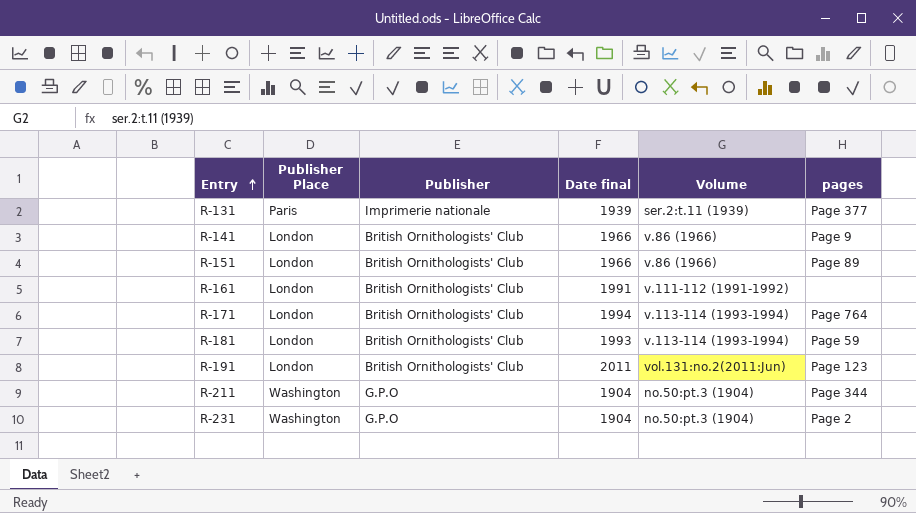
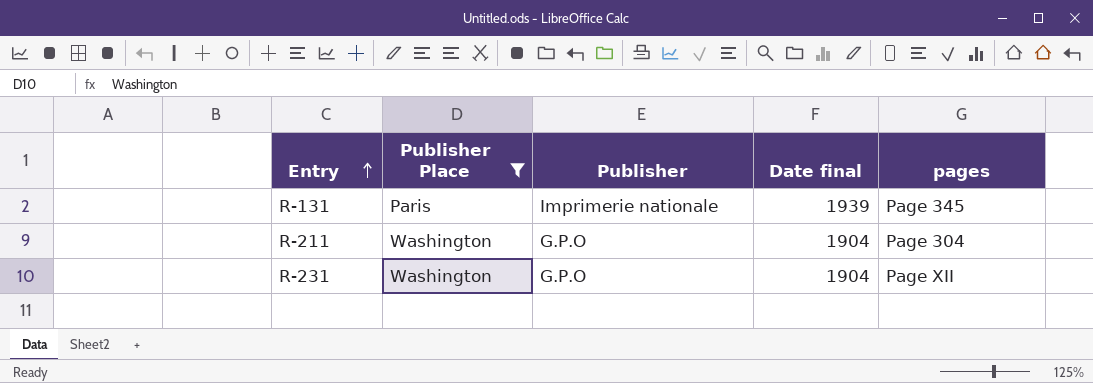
filter: none -> Publisher Place != London
column Volume | position: 5 -> none
R-131 | pages: Page 377 -> Page 345
R-211 | pages: Page 344 -> Page 304
R-231 | pages: Page 2 -> Page XII

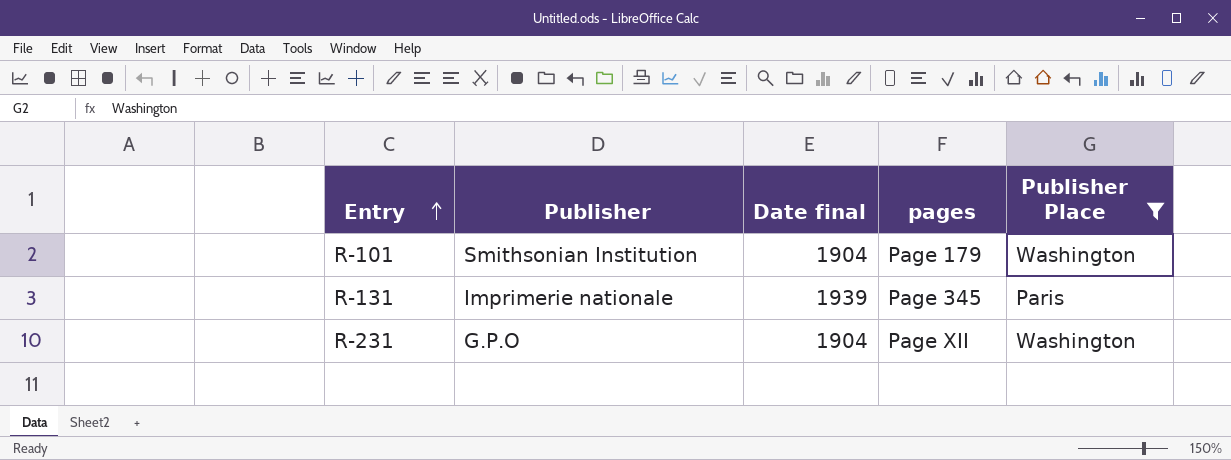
column Publisher Place | position: 2 -> 5
row R-211: Washington | G.P.O | 1904 | Page 304 -> none
row R-101: none -> Smithsonian Institution | 1904 | Page 179 | Washington

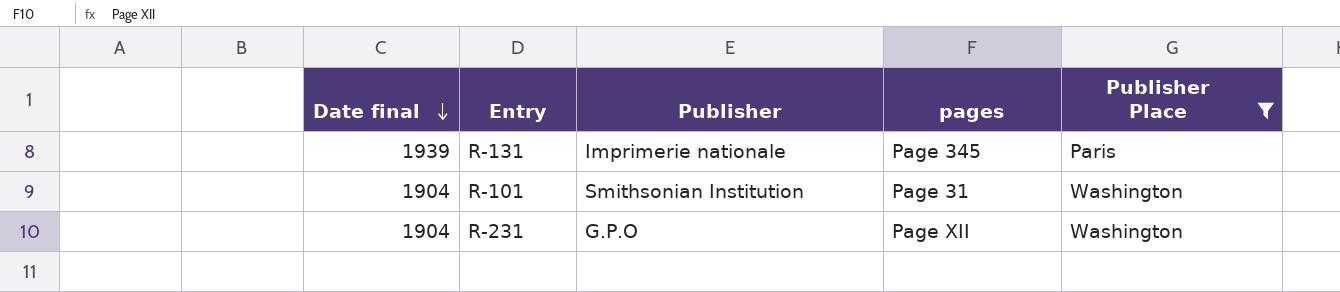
row order: Entry ascending -> Date final descending
column Date final | position: 3 -> 1
R-101 | pages: Page 179 -> Page 31

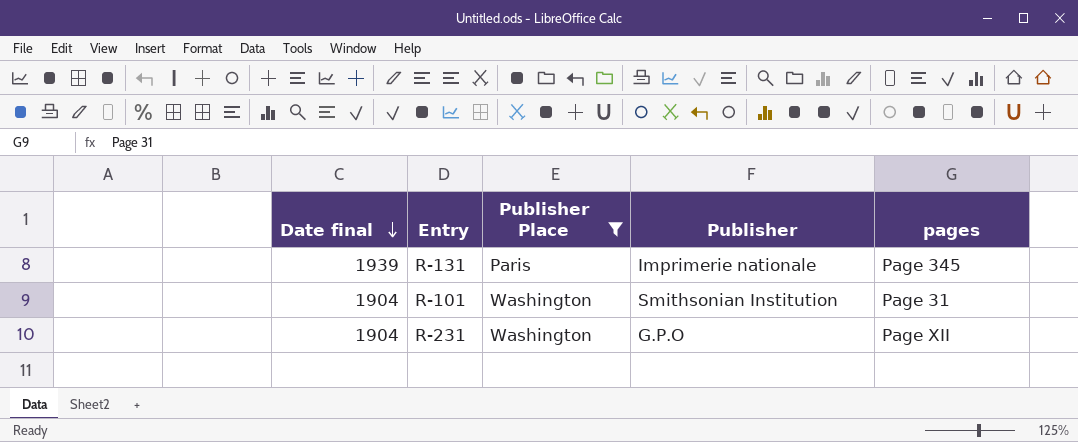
column Publisher Place | position: 5 -> 3

